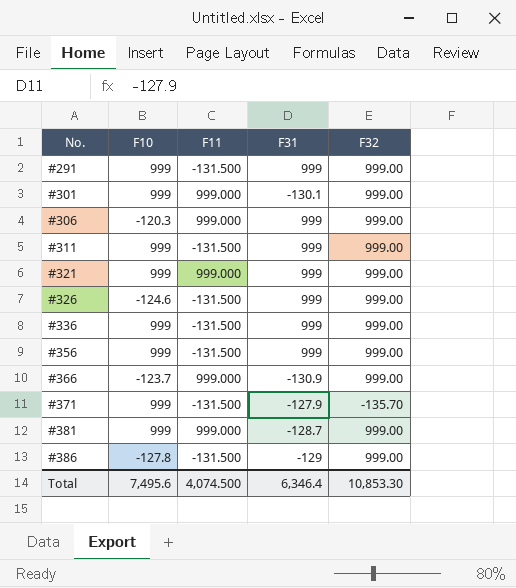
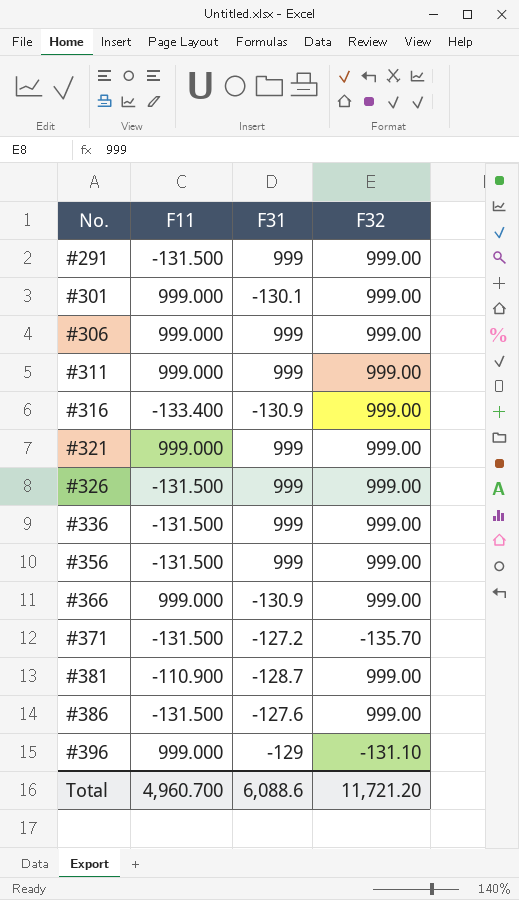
column F10 | position: 2 -> none
#311 | F11: -131.500 -> 999.000
row #316: none -> -133.400 | -130.9 | 999.00
#371 | F31: -127.9 -> -127.2
#381 | F11: 999.000 -> -110.900
#386 | F31: -129 -> -127.6
row #396: none -> 999.000 | -129 | -131.10
Total | F11: 4,074.500 -> 4,960.700
Total | F31: 6,346.4 -> 6,088.6
Total | F32: 10,853.30 -> 11,721.20

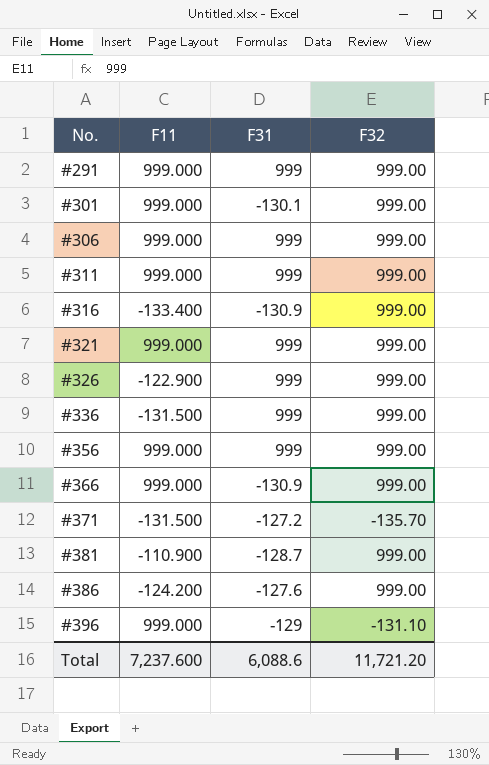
#291 | F11: -131.500 -> 999.000
#326 | F11: -131.500 -> -122.900
#356 | F11: -131.500 -> 999.000
#386 | F11: -131.500 -> -124.200
Total | F11: 4,960.700 -> 7,237.600

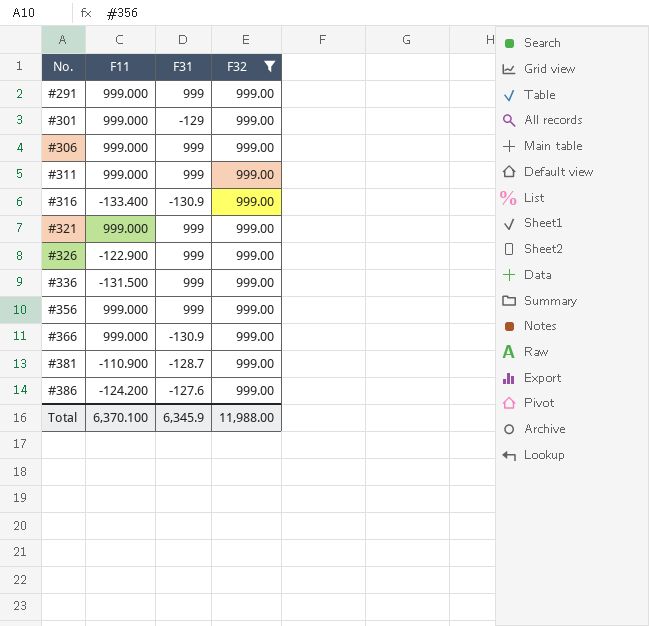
filter: none -> F32 = 999.00
#301 | F31: -130.1 -> -129
Total | F11: 7,237.600 -> 6,370.100
Total | F31: 6,088.6 -> 6,345.9
Total | F32: 11,721.20 -> 11,988.00

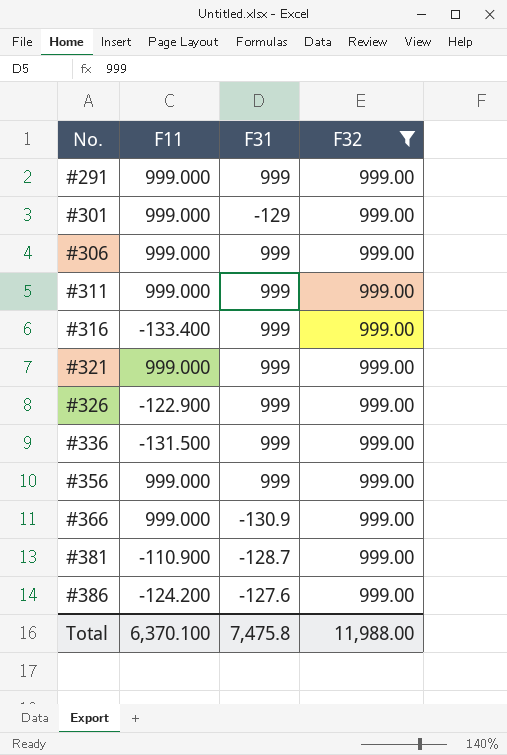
#316 | F31: -130.9 -> 999
Total | F31: 6,345.9 -> 7,475.8

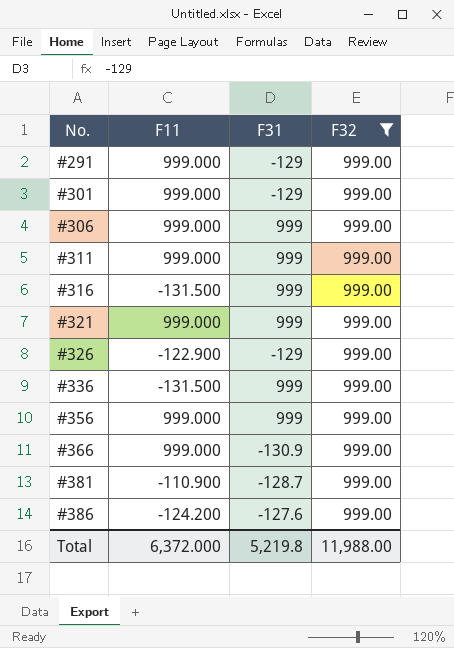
#291 | F31: 999 -> -129
#316 | F11: -133.400 -> -131.500
#326 | F31: 999 -> -129
Total | F11: 6,370.100 -> 6,372.000
Total | F31: 7,475.8 -> 5,219.8

